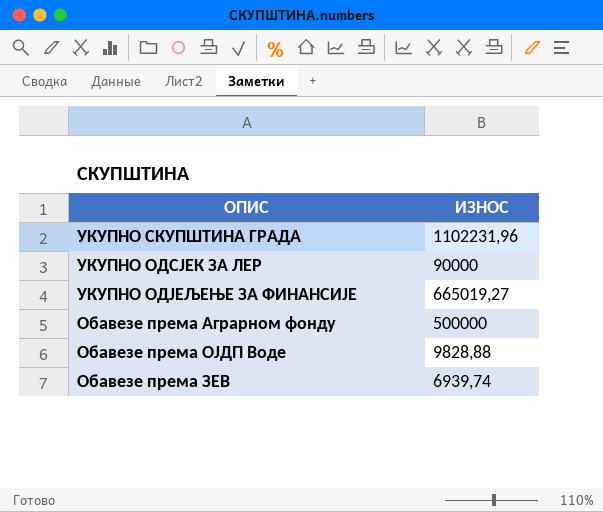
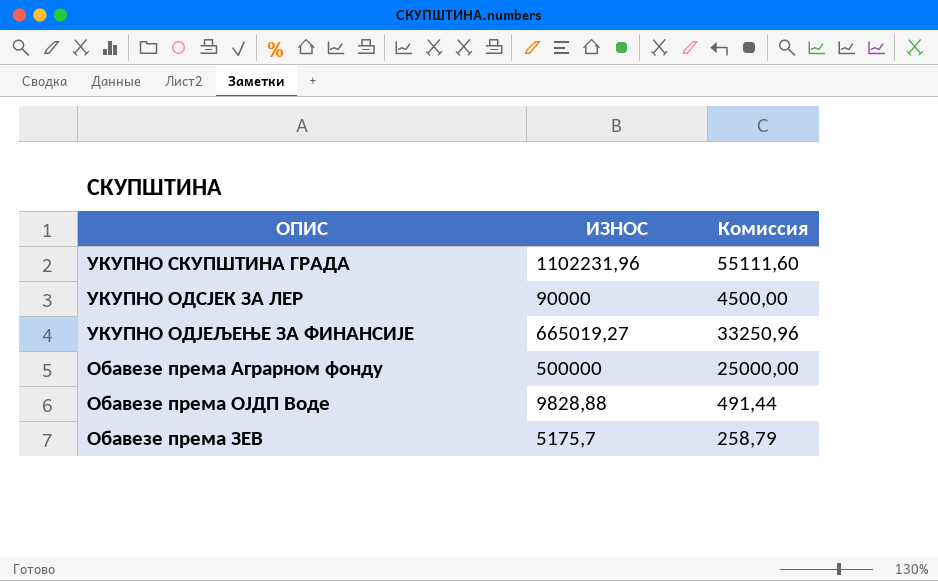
column Комиссия | formula: none -> [ИЗНОС] * 0,05
Обавезе према ЗЕВ | ИЗНОС: 6939,74 -> 5175,7

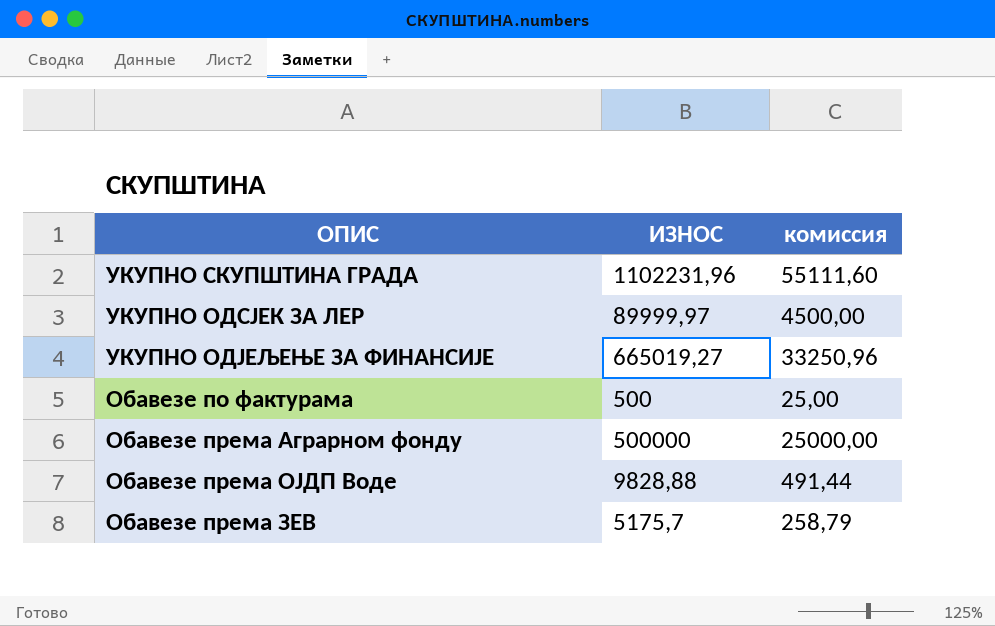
column name: Комиссия -> комиссия
УКУПНО ОДСЈЕК ЗА ЛЕР | ИЗНОС: 90000 -> 89999,97
row Обавезе по фактурама: none -> 500 | 25,00

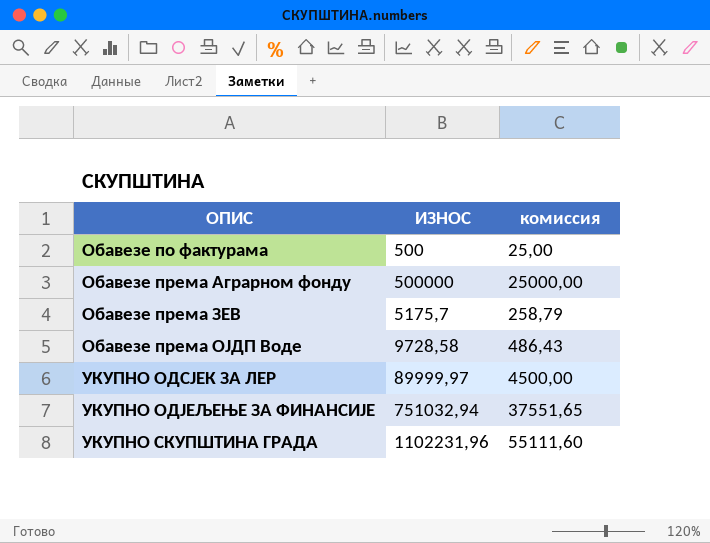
row order: none -> ОПИС ascending
Обавезе према ОЈДП Воде | ИЗНОС: 9828,88 -> 9728,58
Обавезе према ОЈДП Воде | комиссия: 491,44 -> 486,43
УКУПНО ОДЈЕЉЕЊЕ ЗА ФИНАНСИЈЕ | ИЗНОС: 665019,27 -> 751032,94
УКУПНО ОДЈЕЉЕЊЕ ЗА ФИНАНСИЈЕ | комиссия: 33250,96 -> 37551,65

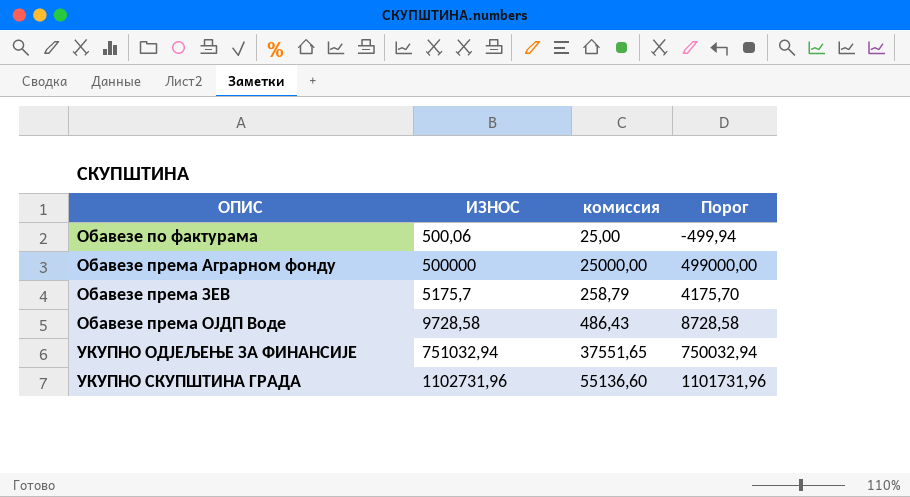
column Порог | formula: none -> [ИЗНОС] - 1000
row УКУПНО ОДСЈЕК ЗА ЛЕР: 89999,97 | 4500,00 -> none
Обавезе по фактурама | ИЗНОС: 500 -> 500,06
УКУПНО СКУПШТИНА ГРАДА | ИЗНОС: 1102231,96 -> 1102731,96
УКУПНО СКУПШТИНА ГРАДА | комиссия: 55111,60 -> 55136,60

